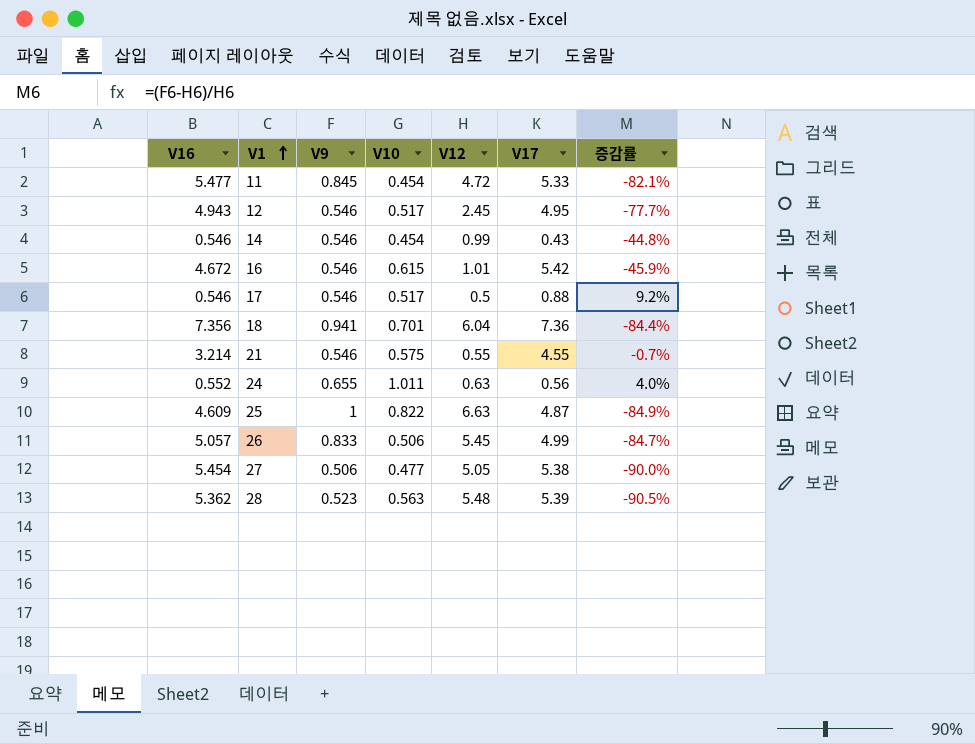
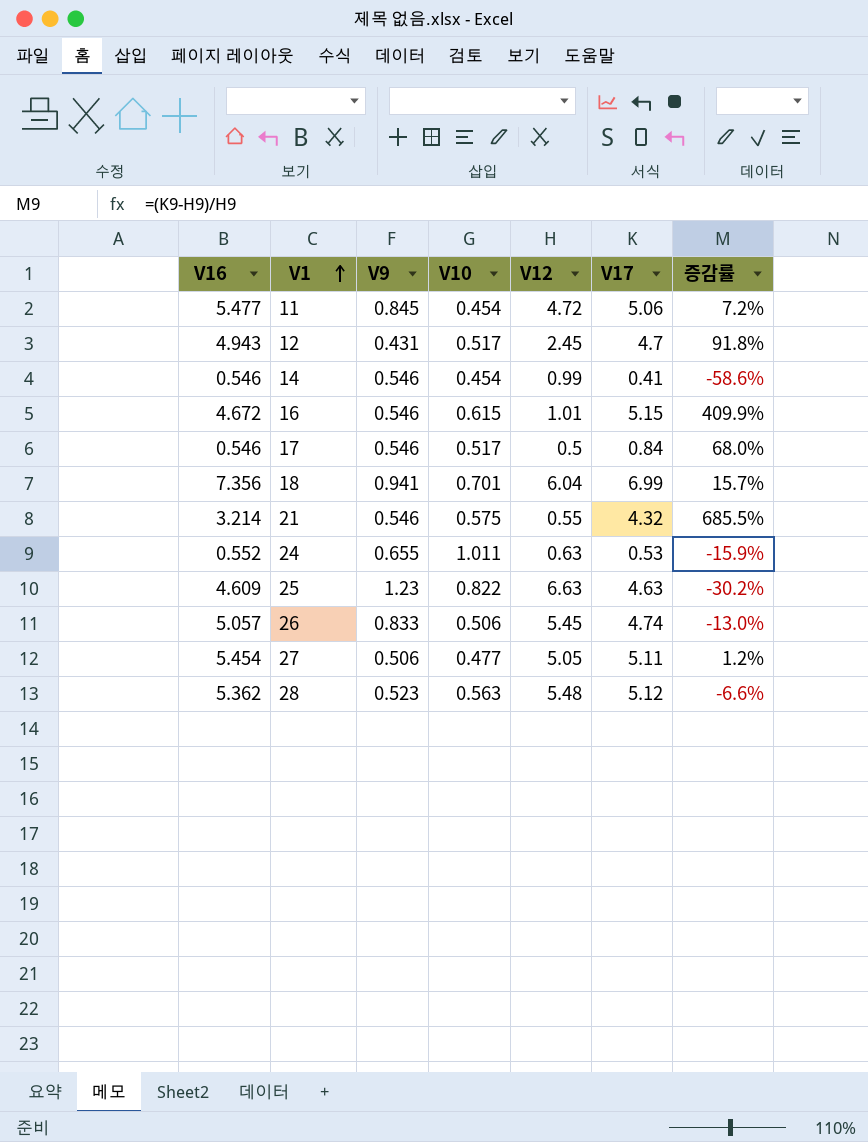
column 증감률 | formula: ([V9] - [V12]) / [V12] -> ([V17] - [V12]) / [V12]
11 | V17: 5.33 -> 5.06
12 | V9: 0.546 -> 0.431
12 | V17: 4.95 -> 4.7
14 | V17: 0.43 -> 0.41
16 | V17: 5.42 -> 5.15
17 | V17: 0.88 -> 0.84
18 | V17: 7.36 -> 6.99
21 | V17: 4.55 -> 4.32
24 | V17: 0.56 -> 0.53
25 | V9: 1 -> 1.23
25 | V17: 4.87 -> 4.63
26 | V17: 4.99 -> 4.74
27 | V17: 5.38 -> 5.11
28 | V17: 5.39 -> 5.12

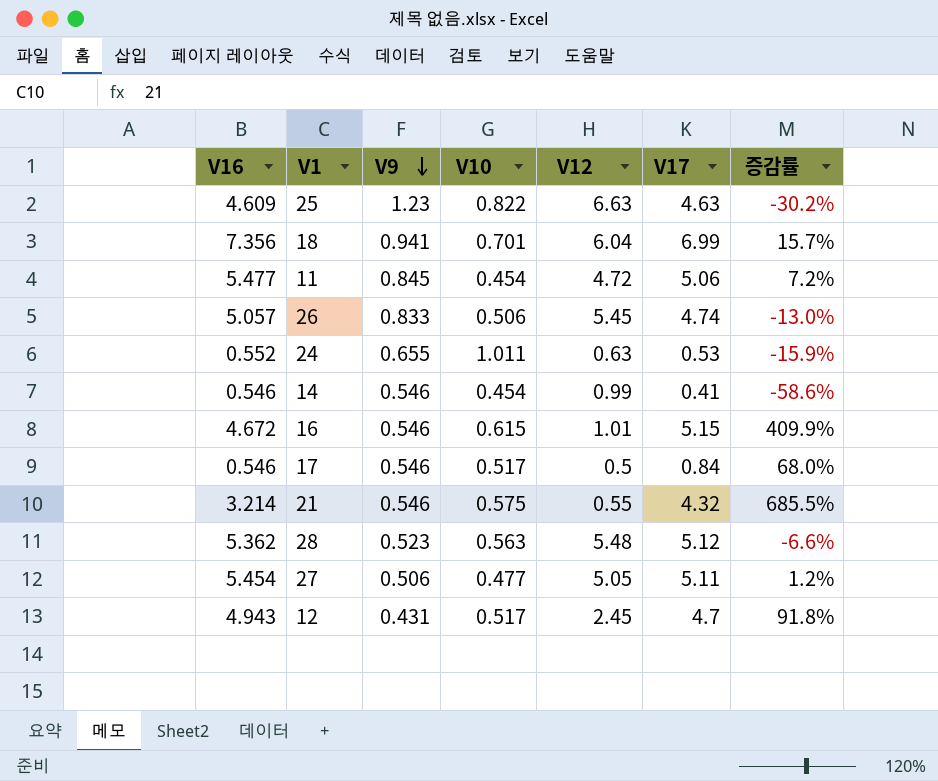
row order: V1 ascending -> V9 descending

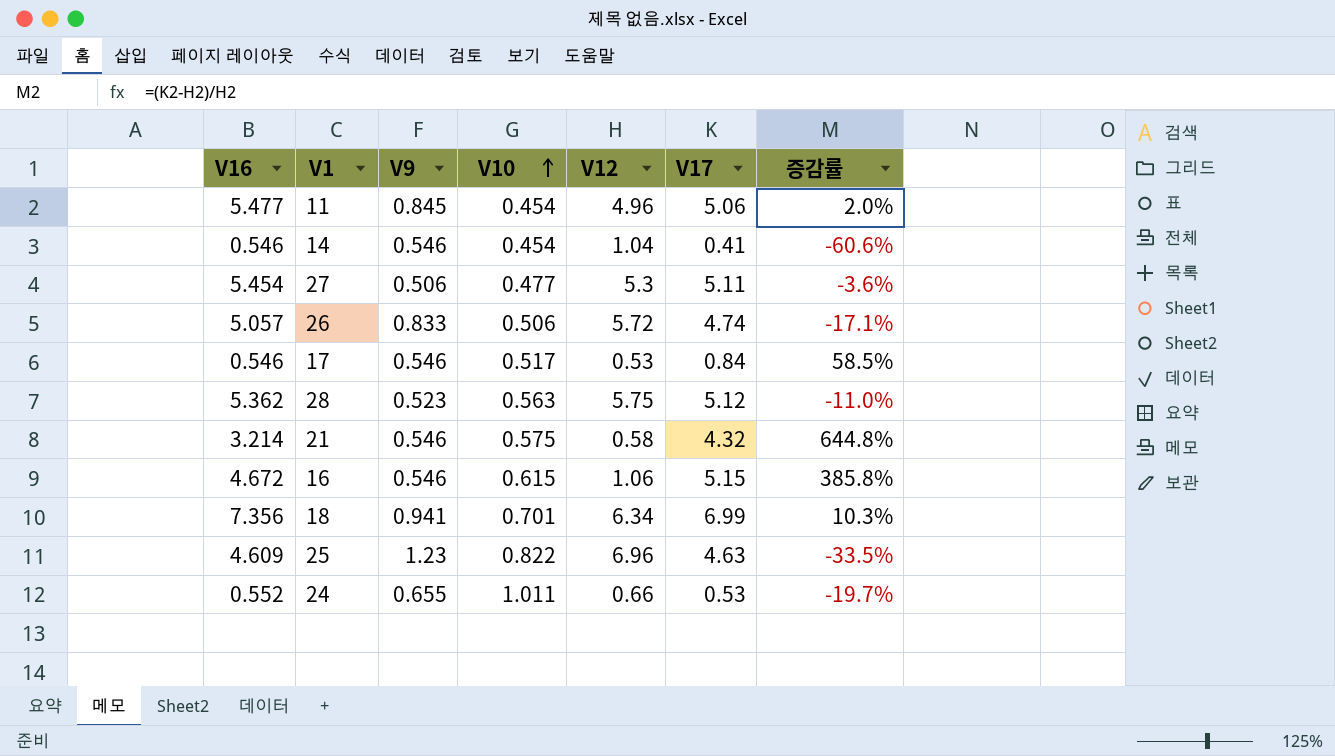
row order: V9 descending -> V10 ascending
row 12: 4.943 | 0.431 | 0.517 | 2.45 | 4.7 | 91.8% -> none
11 | V12: 4.72 -> 4.96
11 | 증감률: 7.2% -> 2.0%
14 | V12: 0.99 -> 1.04
14 | 증감률: -58.6% -> -60.6%
27 | V12: 5.05 -> 5.3
27 | 증감률: 1.2% -> -3.6%
26 | V12: 5.45 -> 5.72
26 | 증감률: -13.0% -> -17.1%
17 | V12: 0.5 -> 0.53
17 | 증감률: 68.0% -> 58.5%
28 | V12: 5.48 -> 5.75
28 | 증감률: -6.6% -> -11.0%
21 | V12: 0.55 -> 0.58
21 | 증감률: 685.5% -> 644.8%
16 | V12: 1.01 -> 1.06
16 | 증감률: 409.9% -> 385.8%
18 | V12: 6.04 -> 6.34
18 | 증감률: 15.7% -> 10.3%
25 | V12: 6.63 -> 6.96
25 | 증감률: -30.2% -> -33.5%
24 | V12: 0.63 -> 0.66
24 | 증감률: -15.9% -> -19.7%

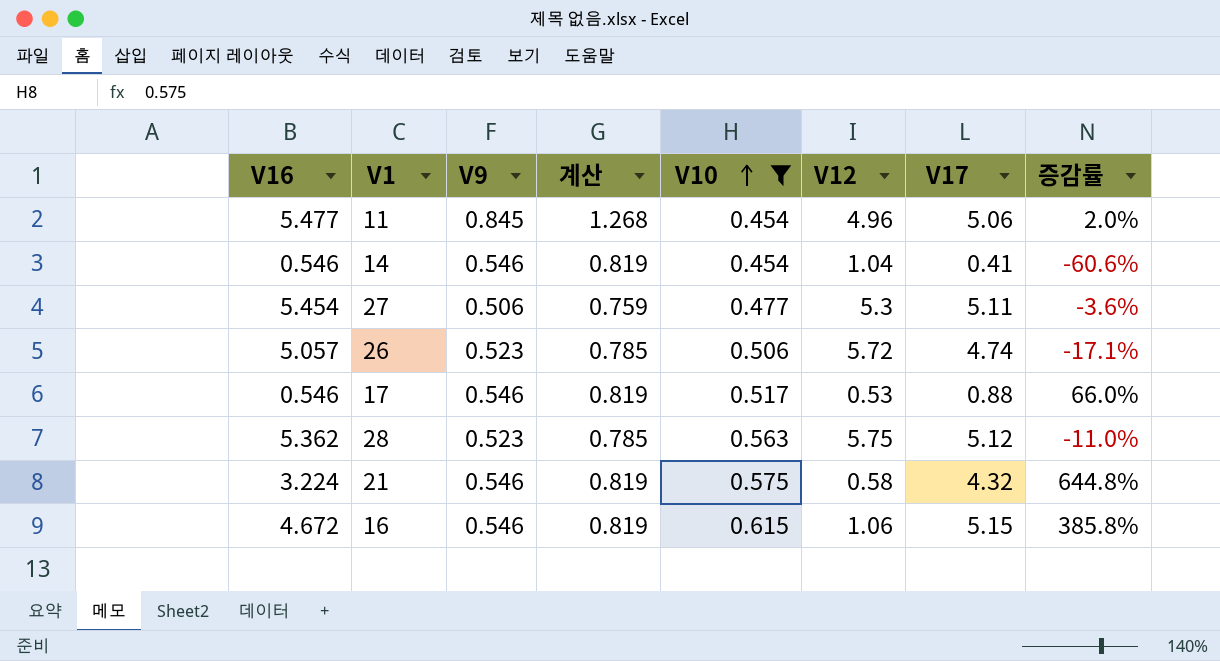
filter: none -> V10 <= 0.615
column 계산 | formula: none -> [V9] * 1.5
26 | V9: 0.833 -> 0.523
17 | V17: 0.84 -> 0.88
17 | 증감률: 58.5% -> 66.0%
21 | V16: 3.214 -> 3.224

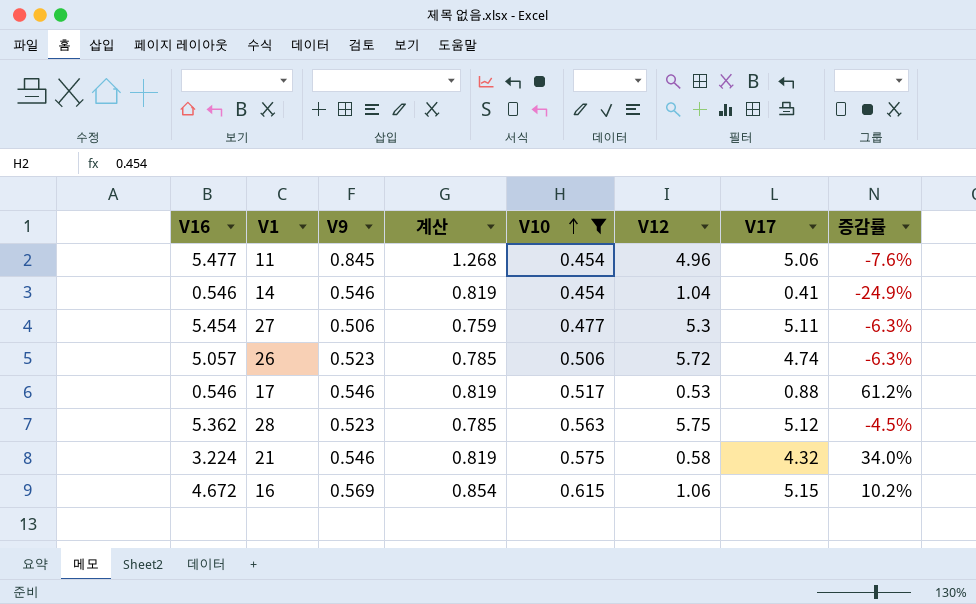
column 증감률 | formula: ([V17] - [V12]) / [V12] -> ([V17] - [V16]) / [V16]
16 | V9: 0.546 -> 0.569
16 | 계산: 0.819 -> 0.854

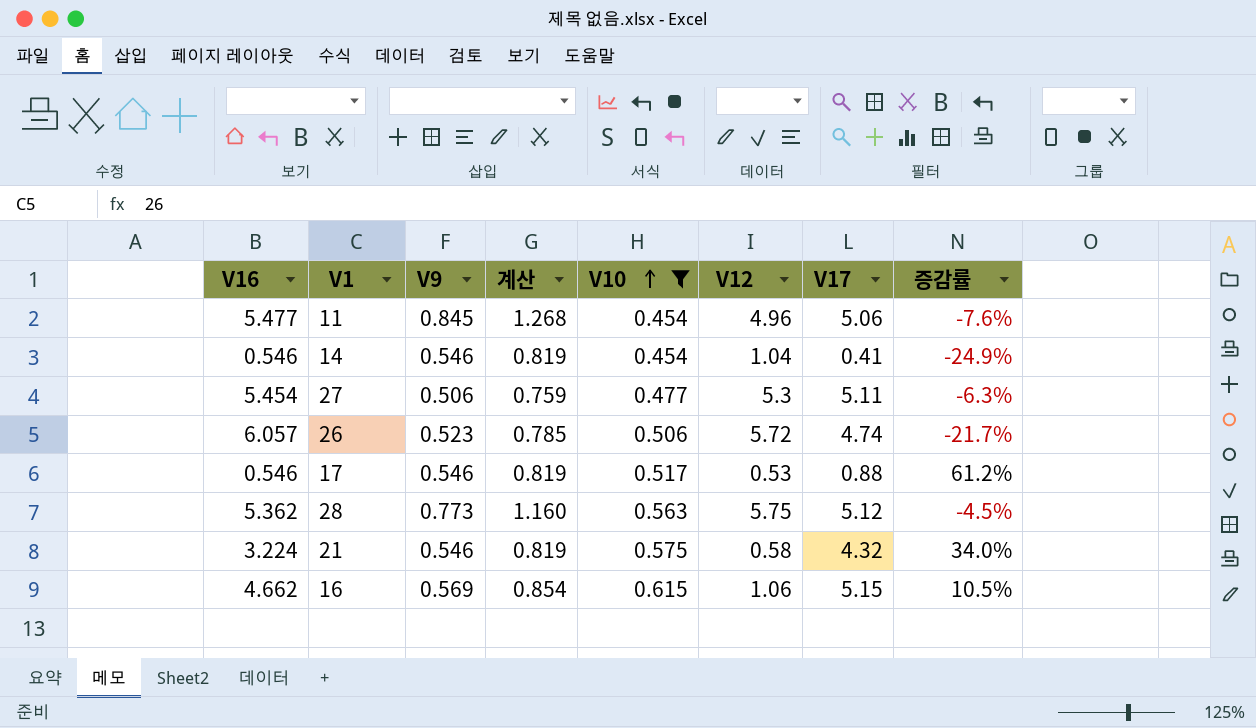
26 | V16: 5.057 -> 6.057
26 | 증감률: -6.3% -> -21.7%
28 | V9: 0.523 -> 0.773
28 | 계산: 0.785 -> 1.160
16 | V16: 4.672 -> 4.662
16 | 증감률: 10.2% -> 10.5%

